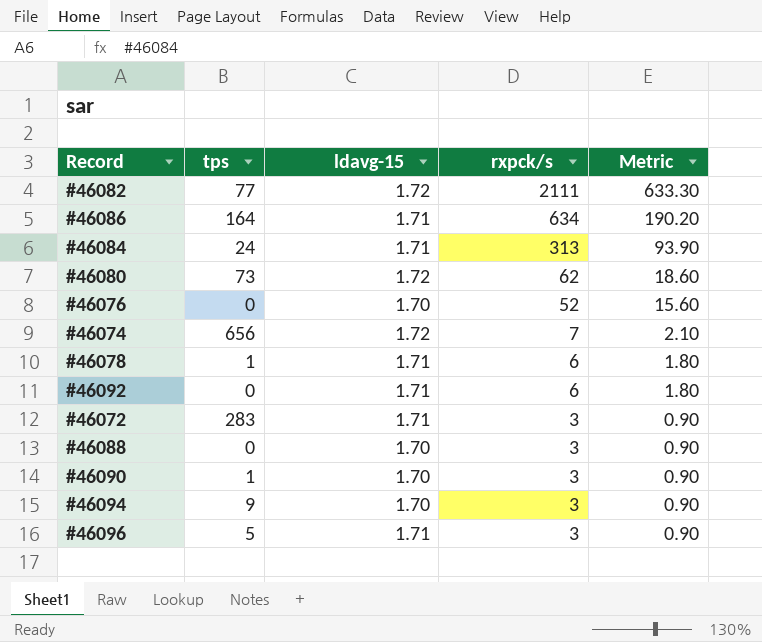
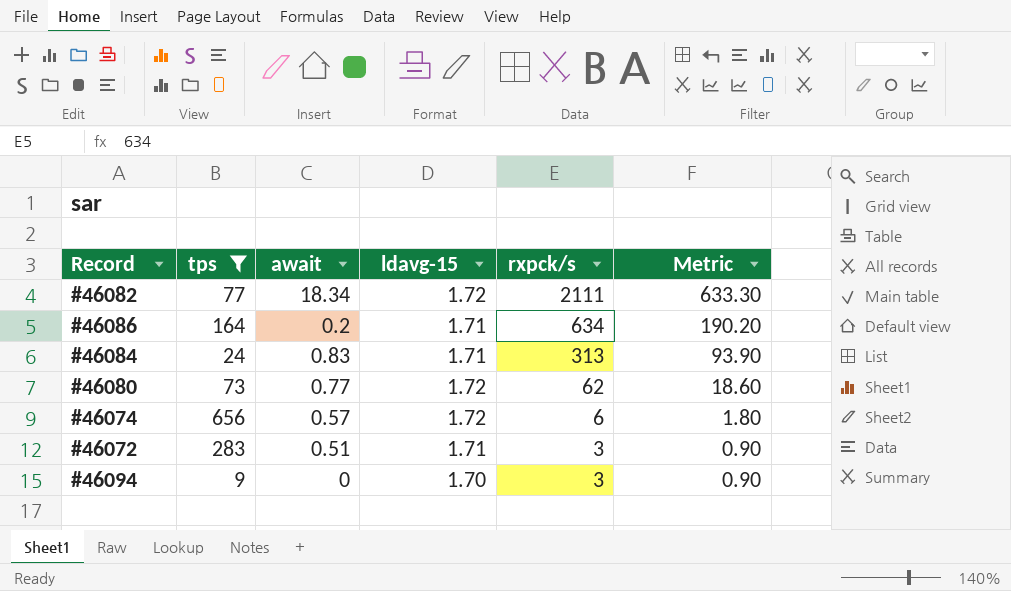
filter: none -> tps >= 9
column await | position: none -> 3
#46074 | rxpck/s: 7 -> 6
#46074 | Metric: 2.10 -> 1.80

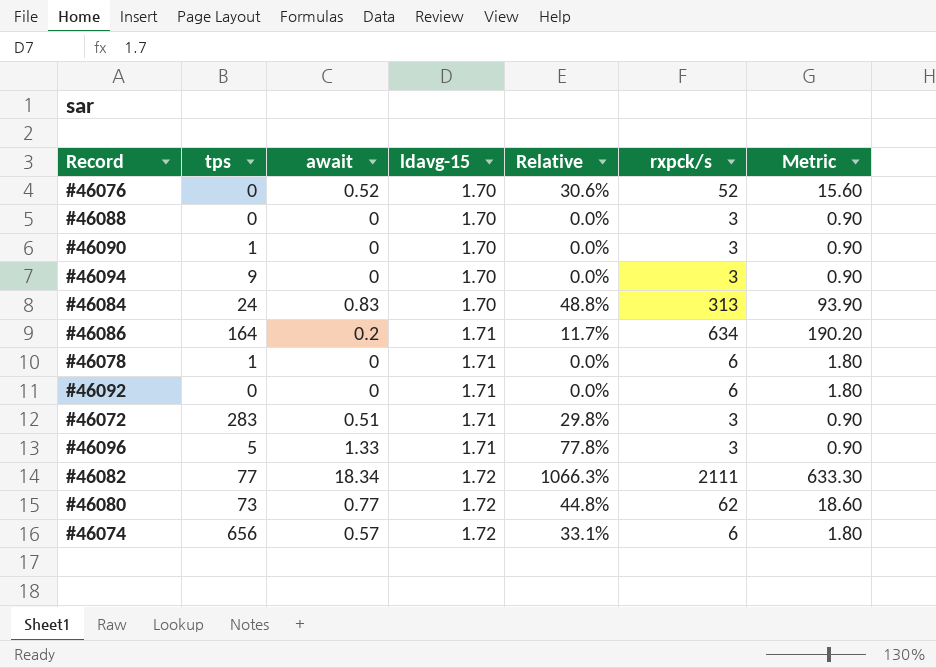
filter: tps >= 9 -> none
row order: rxpck/s descending -> ldavg-15 ascending
column Relative | formula: none -> [await] / [ldavg-15]
#46084 | ldavg-15: 1.71 -> 1.70

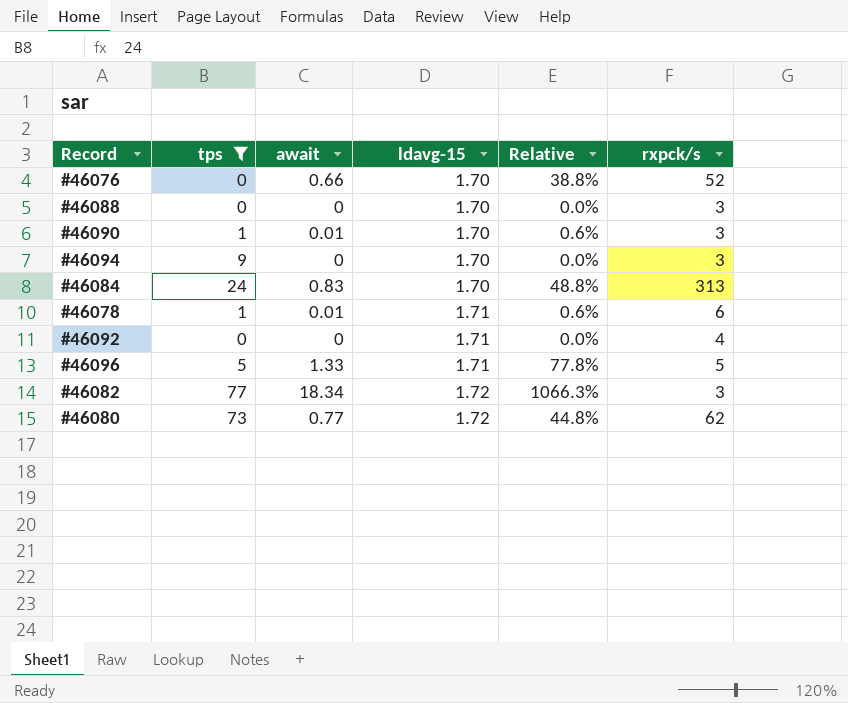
filter: none -> tps <= 77
column Metric | formula: [rxpck/s] * 0.3 -> none
#46076 | await: 0.52 -> 0.66
#46076 | Relative: 30.6% -> 38.8%
#46090 | await: 0 -> 0.01
#46090 | Relative: 0.0% -> 0.6%
#46078 | await: 0 -> 0.01
#46078 | Relative: 0.0% -> 0.6%
#46092 | rxpck/s: 6 -> 4
#46096 | rxpck/s: 3 -> 5
#46082 | rxpck/s: 2111 -> 3

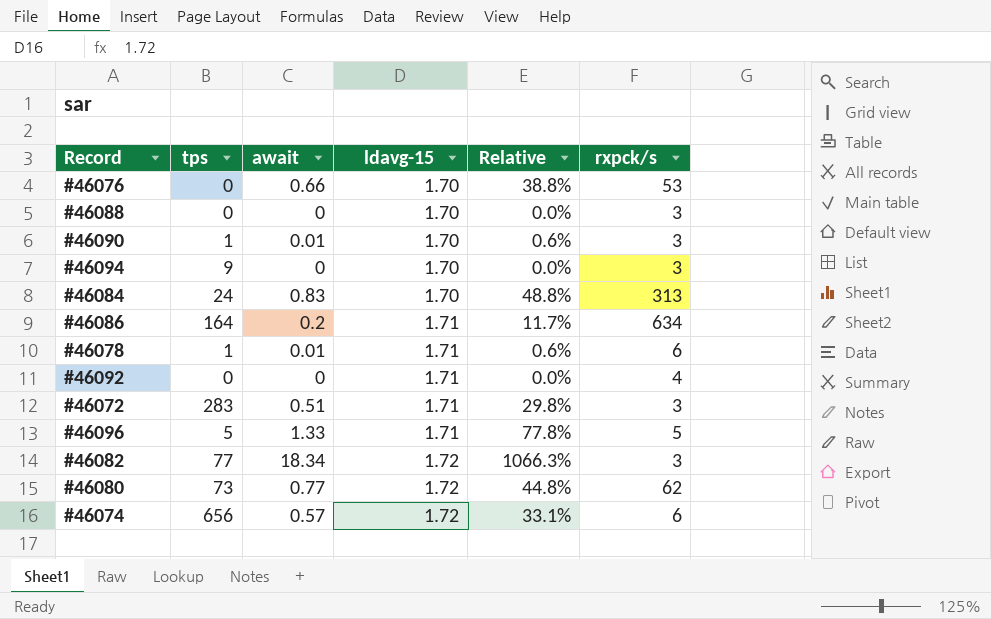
filter: tps <= 77 -> none
#46076 | rxpck/s: 52 -> 53

